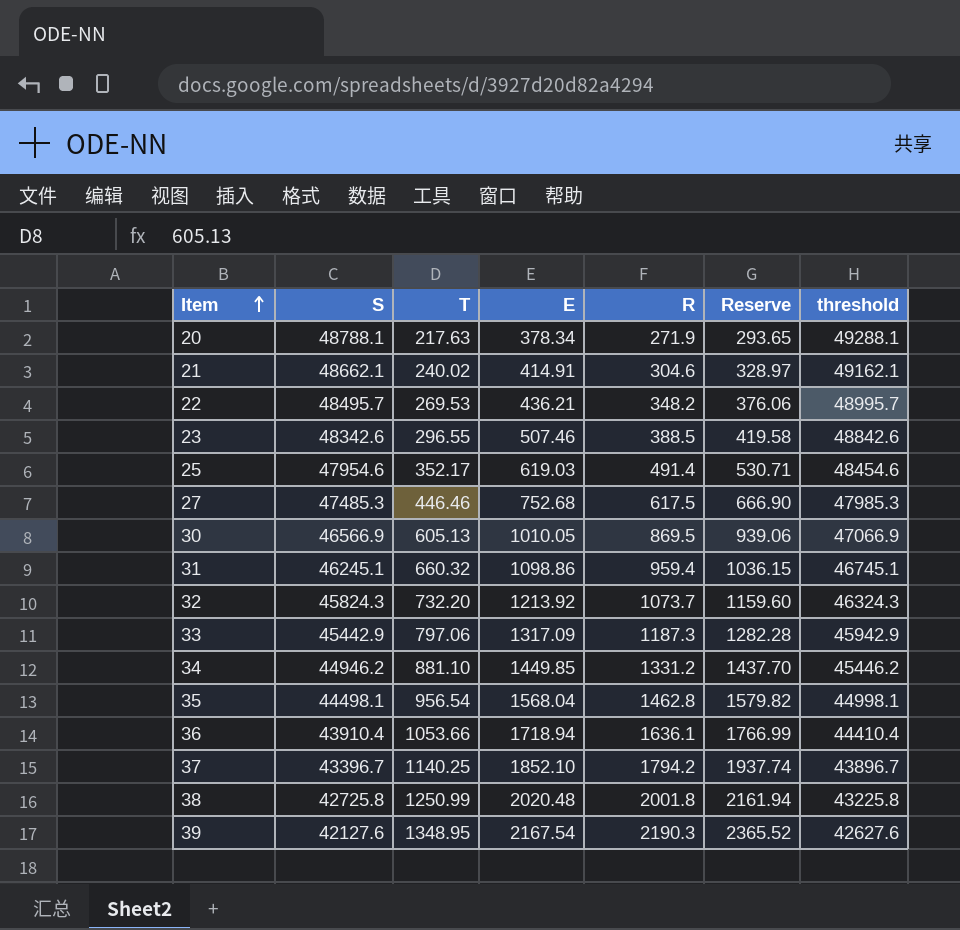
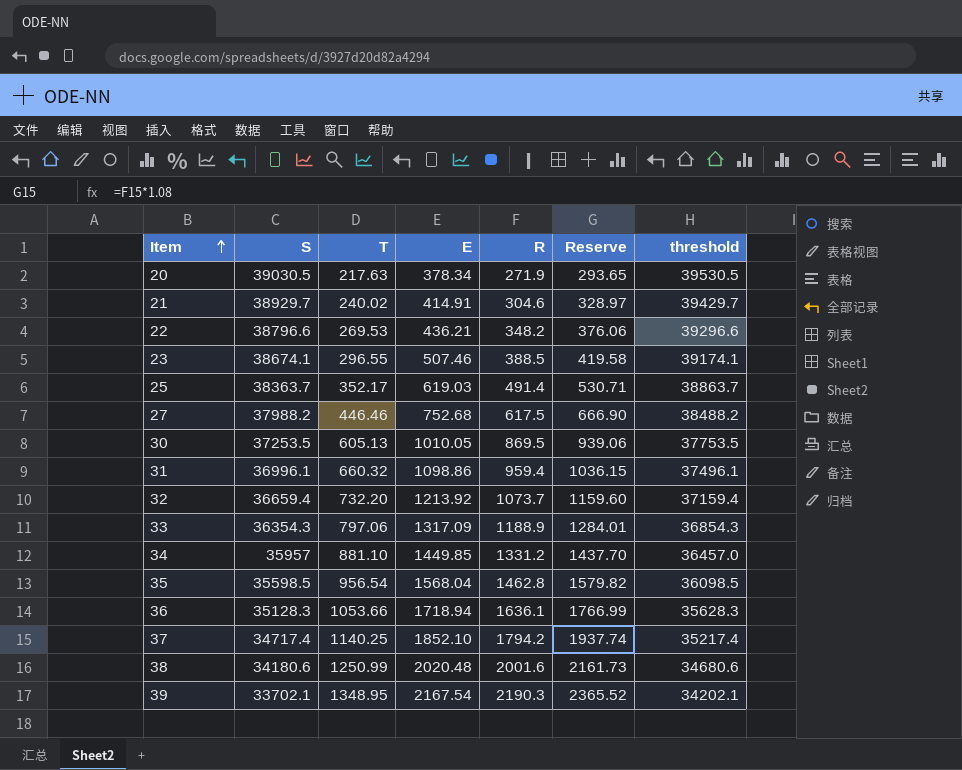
20 | S: 48788.1 -> 39030.5
20 | threshold: 49288.1 -> 39530.5
21 | S: 48662.1 -> 38929.7
21 | threshold: 49162.1 -> 39429.7
22 | S: 48495.7 -> 38796.6
22 | threshold: 48995.7 -> 39296.6
23 | S: 48342.6 -> 38674.1
23 | threshold: 48842.6 -> 39174.1
25 | S: 47954.6 -> 38363.7
25 | threshold: 48454.6 -> 38863.7
27 | S: 47485.3 -> 37988.2
27 | threshold: 47985.3 -> 38488.2
30 | S: 46566.9 -> 37253.5
30 | threshold: 47066.9 -> 37753.5
31 | S: 46245.1 -> 36996.1
31 | threshold: 46745.1 -> 37496.1
32 | S: 45824.3 -> 36659.4
32 | threshold: 46324.3 -> 37159.4
33 | S: 45442.9 -> 36354.3
33 | R: 1187.3 -> 1188.9
33 | Reserve: 1282.28 -> 1284.01
33 | threshold: 45942.9 -> 36854.3
34 | S: 44946.2 -> 35957
34 | threshold: 45446.2 -> 36457.0
35 | S: 44498.1 -> 35598.5
35 | threshold: 44998.1 -> 36098.5
36 | S: 43910.4 -> 35128.3
36 | threshold: 44410.4 -> 35628.3
37 | S: 43396.7 -> 34717.4
37 | threshold: 43896.7 -> 35217.4
38 | S: 42725.8 -> 34180.6
38 | R: 2001.8 -> 2001.6
38 | Reserve: 2161.94 -> 2161.73
38 | threshold: 43225.8 -> 34680.6
39 | S: 42127.6 -> 33702.1
39 | threshold: 42627.6 -> 34202.1

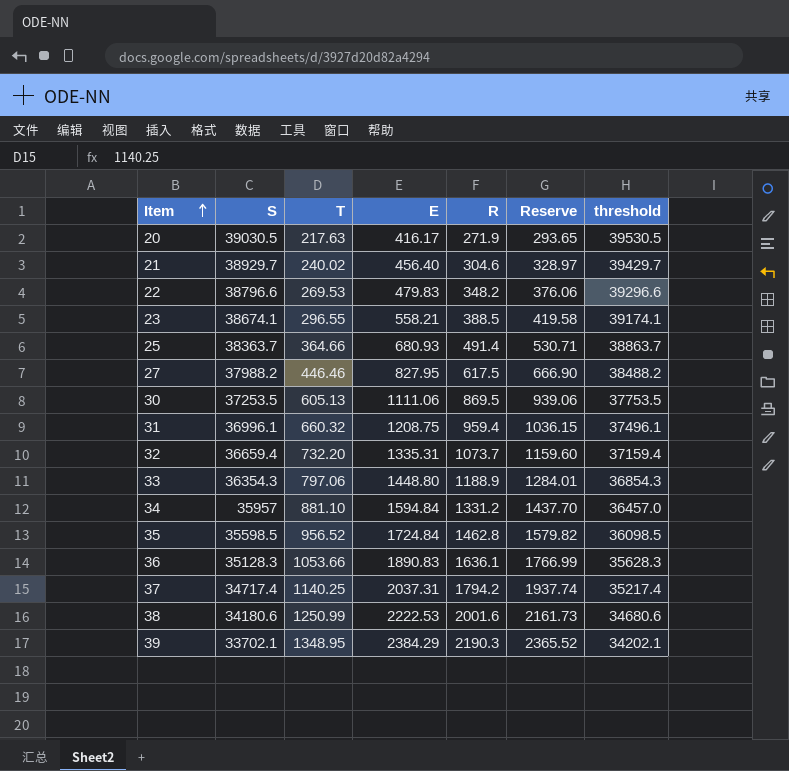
20 | E: 378.34 -> 416.17
21 | E: 414.91 -> 456.40
22 | E: 436.21 -> 479.83
23 | E: 507.46 -> 558.21
25 | T: 352.17 -> 364.66
25 | E: 619.03 -> 680.93
27 | E: 752.68 -> 827.95
30 | E: 1010.05 -> 1111.06
31 | E: 1098.86 -> 1208.75
32 | E: 1213.92 -> 1335.31
33 | E: 1317.09 -> 1448.80
34 | E: 1449.85 -> 1594.84
35 | T: 956.54 -> 956.52
35 | E: 1568.04 -> 1724.84
36 | E: 1718.94 -> 1890.83
37 | E: 1852.10 -> 2037.31
38 | E: 2020.48 -> 2222.53
39 | E: 2167.54 -> 2384.29

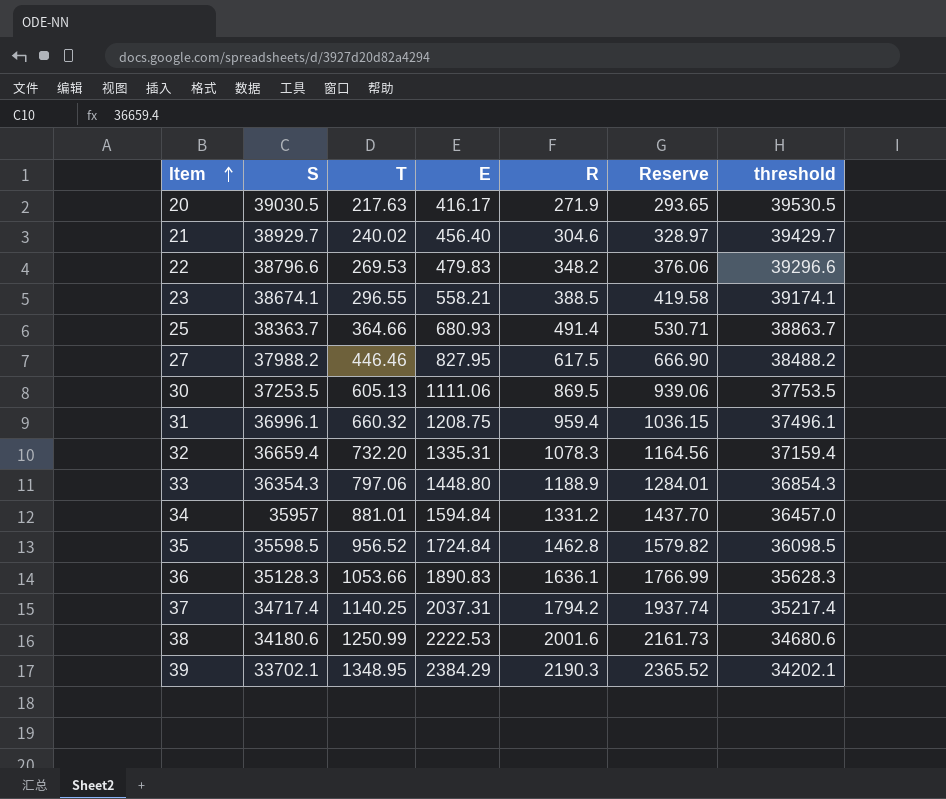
32 | R: 1073.7 -> 1078.3
32 | Reserve: 1159.60 -> 1164.56
34 | T: 881.10 -> 881.01

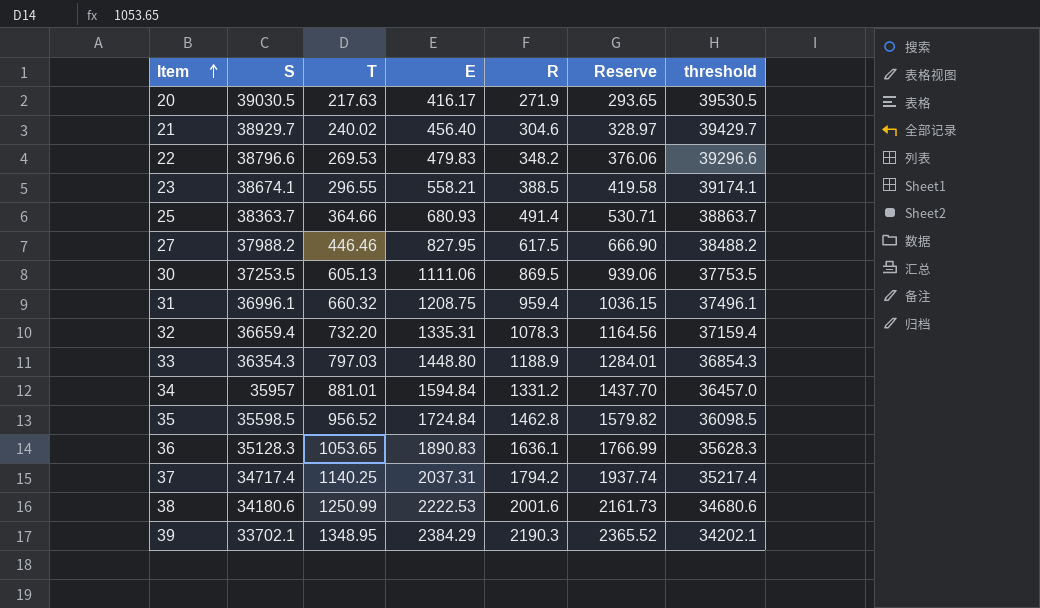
33 | T: 797.06 -> 797.03
36 | T: 1053.66 -> 1053.65

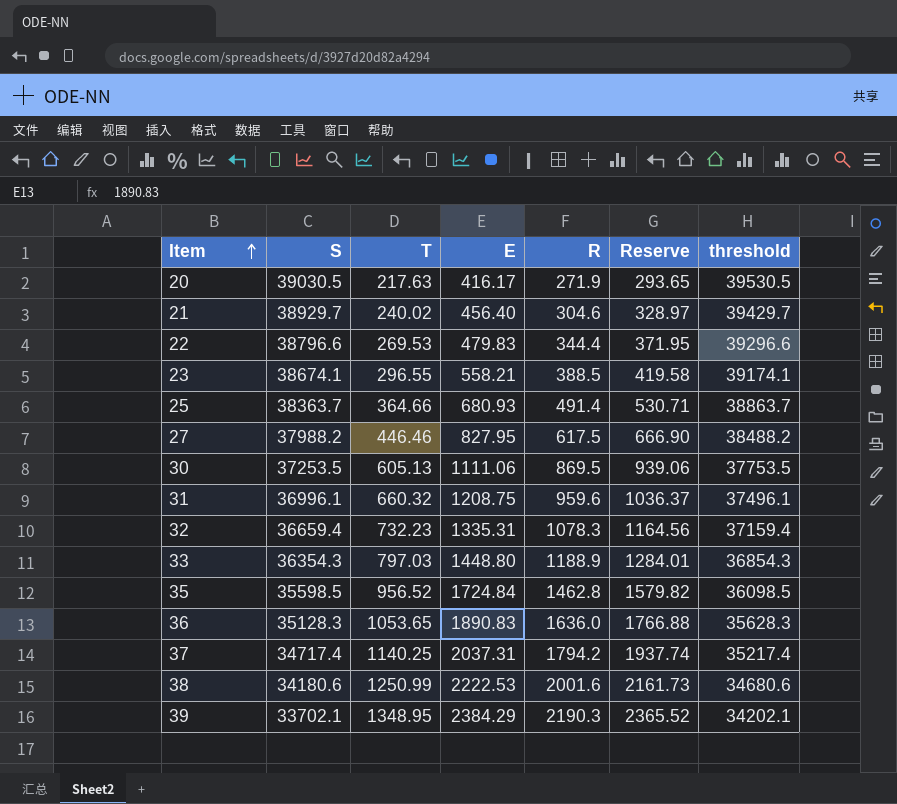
row 34: 35957 | 881.01 | 1594.84 | 1331.2 | 1437.70 | 36457.0 -> none
22 | R: 348.2 -> 344.4
22 | Reserve: 376.06 -> 371.95
31 | R: 959.4 -> 959.6
31 | Reserve: 1036.15 -> 1036.37
32 | T: 732.20 -> 732.23
36 | R: 1636.1 -> 1636.0
36 | Reserve: 1766.99 -> 1766.88

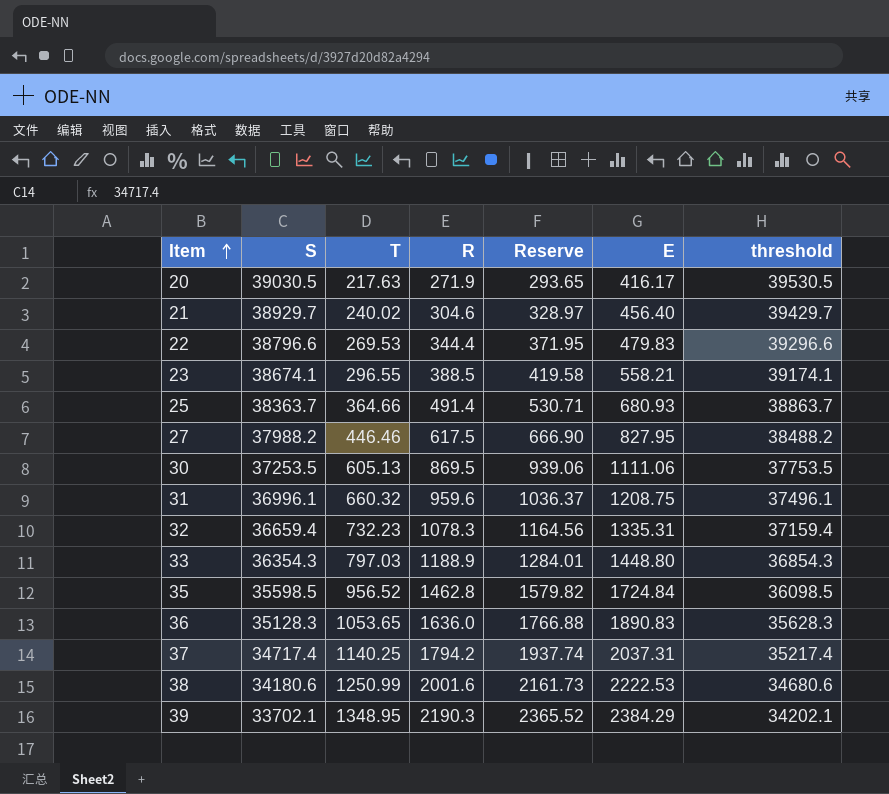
column E | position: 4 -> 6

